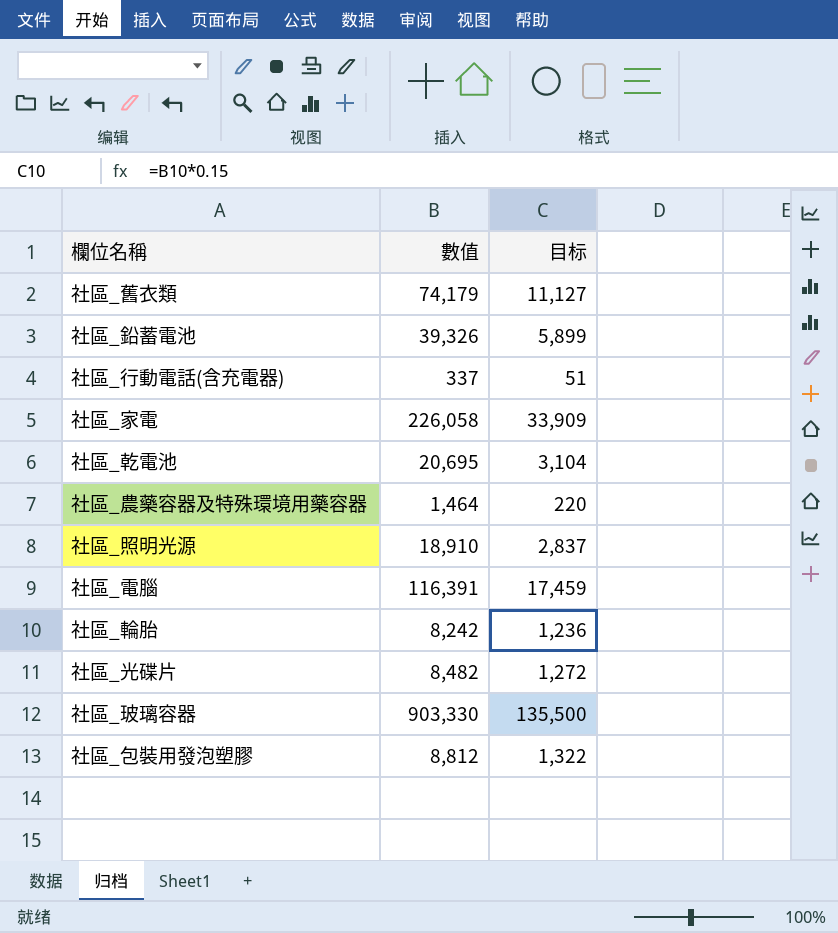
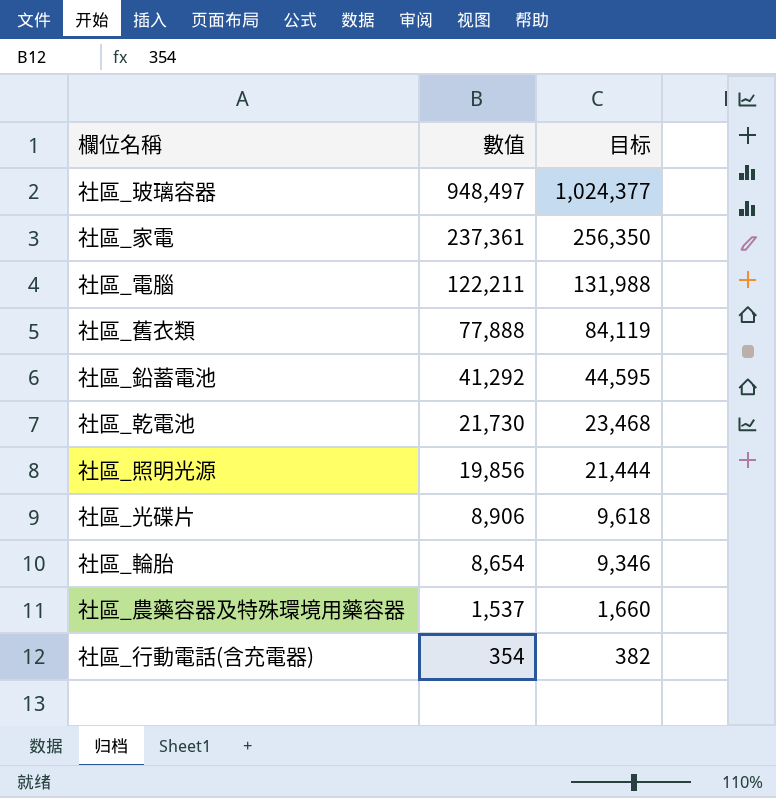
row order: none -> 數值 descending
column 目标 | formula: [數值] * 0.15 -> [數值] * 1.08
row 社區_包裝用發泡塑膠: 8,812 | 1,322 -> none
社區_玻璃容器 | 數值: 903,330 -> 948,497
社區_家電 | 數值: 226,058 -> 237,361
社區_電腦 | 數值: 116,391 -> 122,211
社區_舊衣類 | 數值: 74,179 -> 77,888
社區_鉛蓄電池 | 數值: 39,326 -> 41,292
社區_乾電池 | 數值: 20,695 -> 21,730
社區_照明光源 | 數值: 18,910 -> 19,856
社區_光碟片 | 數值: 8,482 -> 8,906
社區_輪胎 | 數值: 8,242 -> 8,654
社區_農藥容器及特殊環境用藥容器 | 數值: 1,464 -> 1,537
社區_行動電話(含充電器) | 數值: 337 -> 354

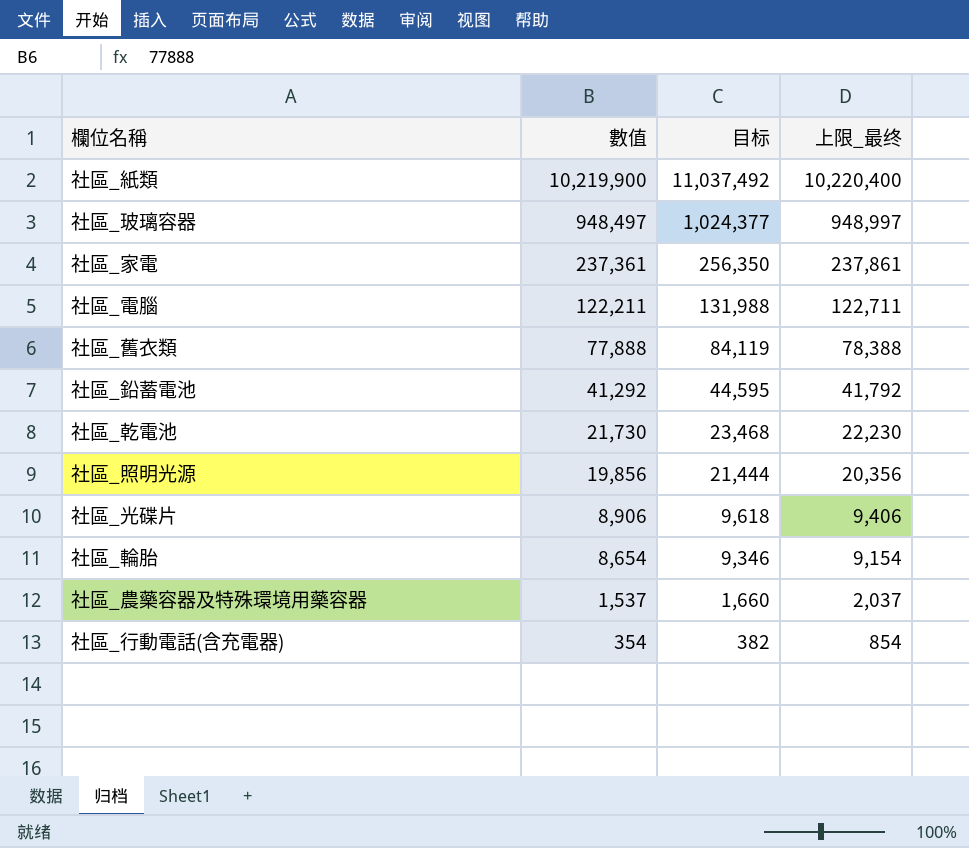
column 上限_最终 | formula: none -> [數值] + 500
row 社區_紙類: none -> 10,219,900 | 11,037,492 | 10,220,400

